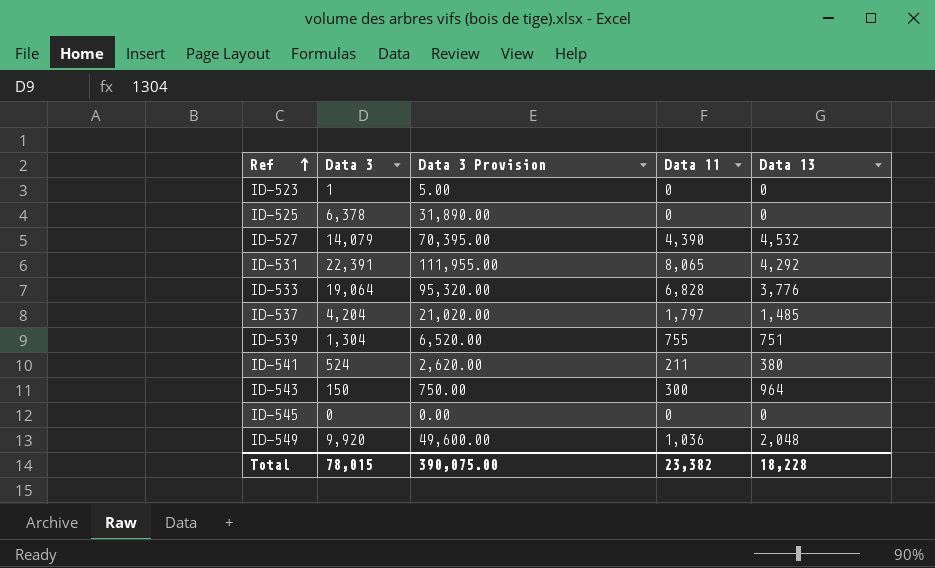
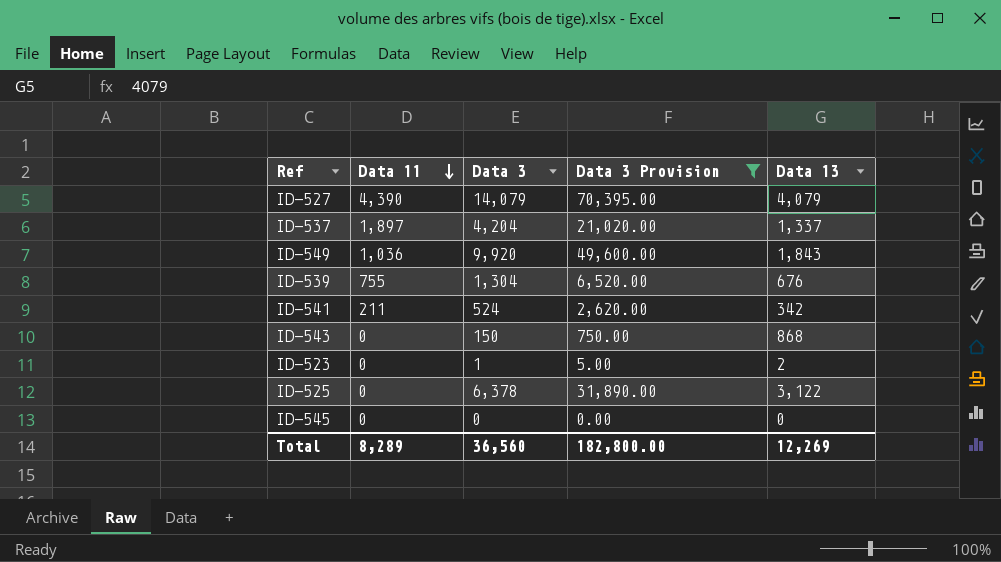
filter: none -> Data 3 Provision <= 70,395.00
row order: Ref ascending -> Data 11 descending
column Data 11 | position: 4 -> 2
ID-527 | Data 13: 4,532 -> 4,079
ID-537 | Data 11: 1,797 -> 1,897
ID-537 | Data 13: 1,485 -> 1,337
ID-549 | Data 13: 2,048 -> 1,843
ID-539 | Data 13: 751 -> 676
ID-541 | Data 13: 380 -> 342
ID-543 | Data 11: 300 -> 0
ID-543 | Data 13: 964 -> 868
ID-523 | Data 13: 0 -> 2
ID-525 | Data 13: 0 -> 3,122
Total | Data 11: 23,382 -> 8,289
Total | Data 3: 78,015 -> 36,560
Total | Data 3 Provision: 390,075.00 -> 182,800.00
Total | Data 13: 18,228 -> 12,269

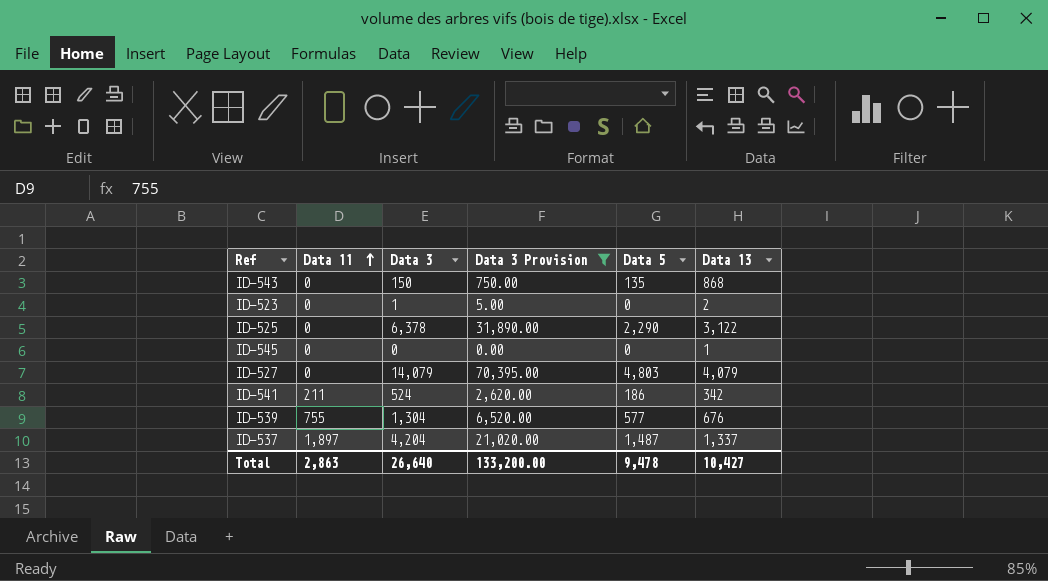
row order: Data 11 descending -> Data 11 ascending
column Data 5 | position: none -> 5
row ID-549: 1,036 | 9,920 | 49,600.00 | 1,843 -> none
ID-545 | Data 13: 0 -> 1
ID-527 | Data 11: 4,390 -> 0
Total | Data 11: 8,289 -> 2,863
Total | Data 3: 36,560 -> 26,640
Total | Data 3 Provision: 182,800.00 -> 133,200.00
Total | Data 13: 12,269 -> 10,427

